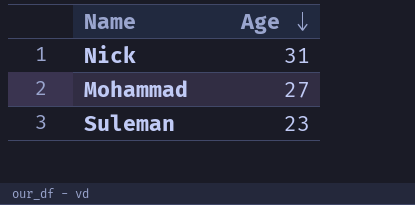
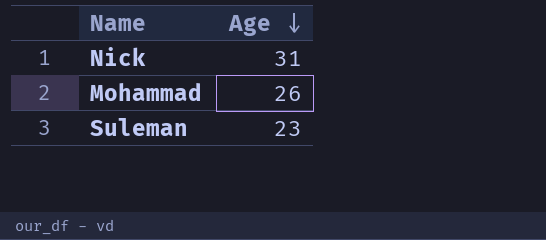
Mohammad | Age: 27 -> 26

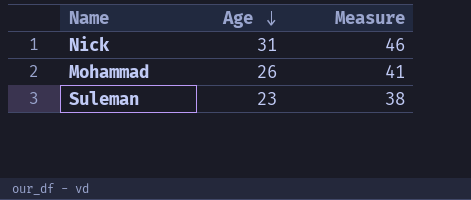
column Measure | formula: none -> [Age] + 15

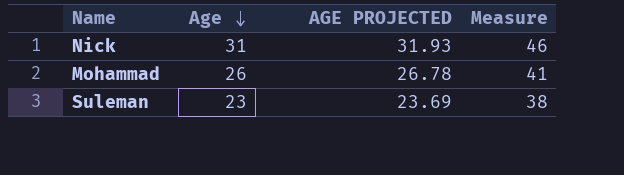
column AGE PROJECTED | formula: none -> [Age] * 1.03

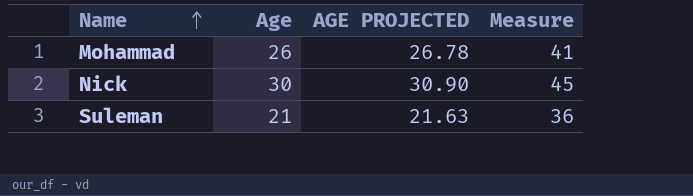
row order: Age descending -> Name ascending
Nick | Age: 31 -> 30
Nick | AGE PROJECTED: 31.93 -> 30.90
Nick | Measure: 46 -> 45
Suleman | Age: 23 -> 21
Suleman | AGE PROJECTED: 23.69 -> 21.63
Suleman | Measure: 38 -> 36

